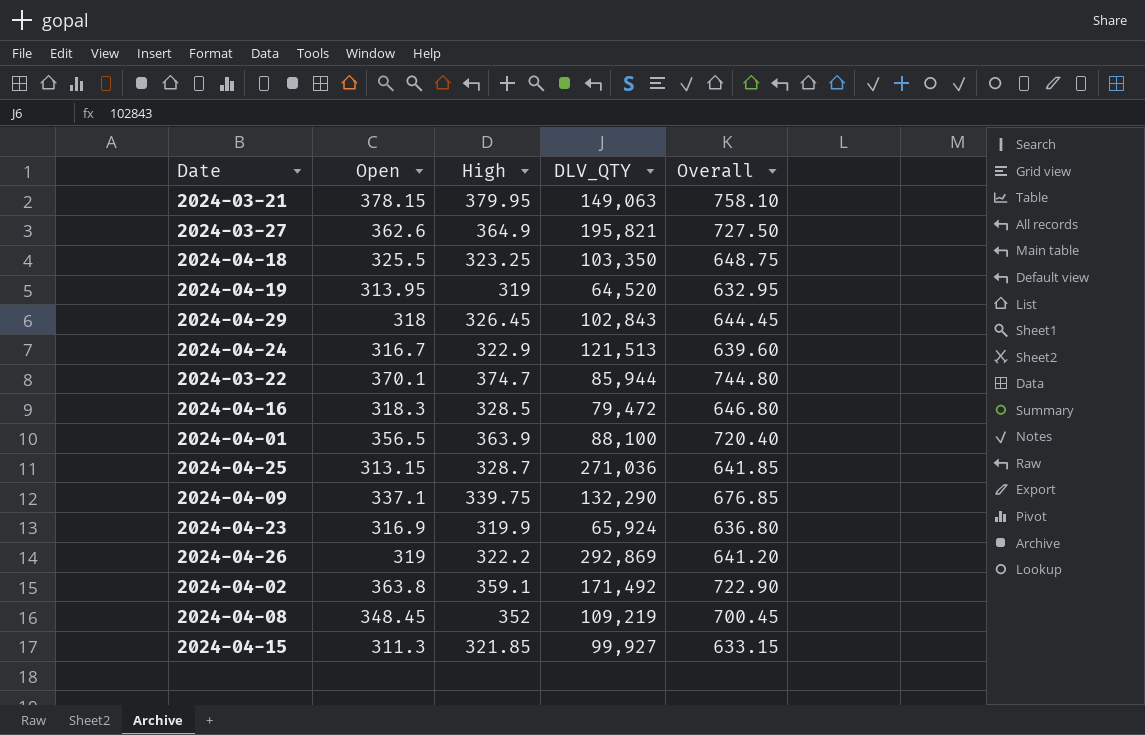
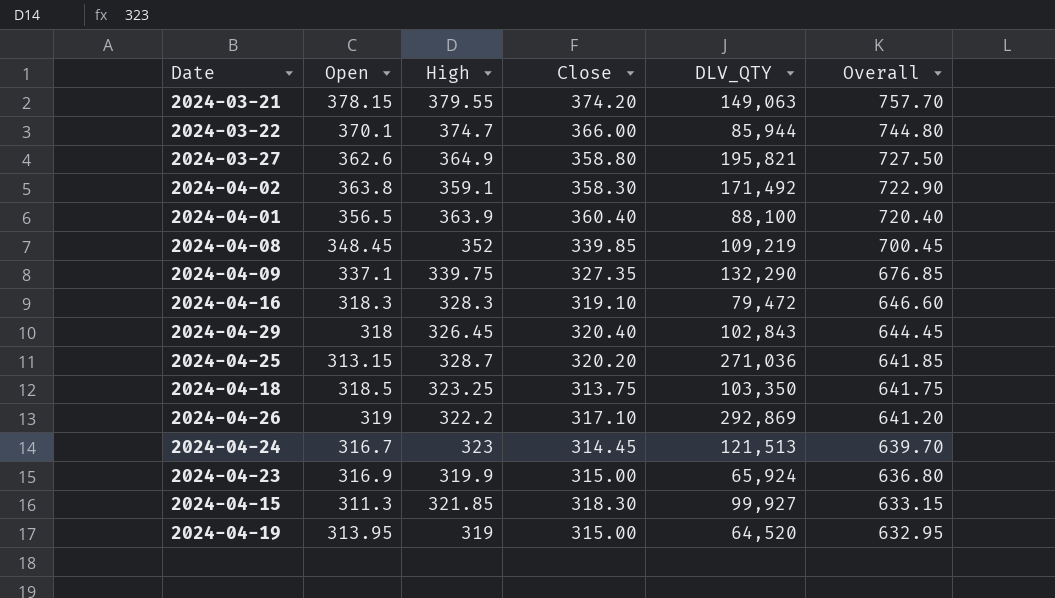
row order: none -> Overall descending
column Close | position: none -> 4
2024-03-21 | High: 379.95 -> 379.55
2024-03-21 | Overall: 758.10 -> 757.70
2024-04-16 | High: 328.5 -> 328.3
2024-04-16 | Overall: 646.80 -> 646.60
2024-04-18 | Open: 325.5 -> 318.5
2024-04-18 | Overall: 648.75 -> 641.75
2024-04-24 | High: 322.9 -> 323
2024-04-24 | Overall: 639.60 -> 639.70

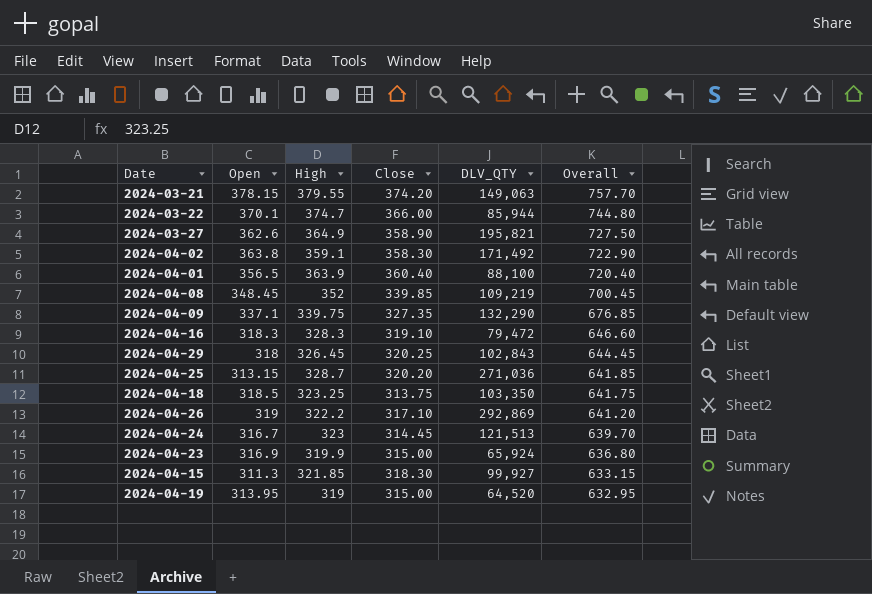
2024-03-27 | Close: 358.80 -> 358.90
2024-04-29 | Close: 320.40 -> 320.25

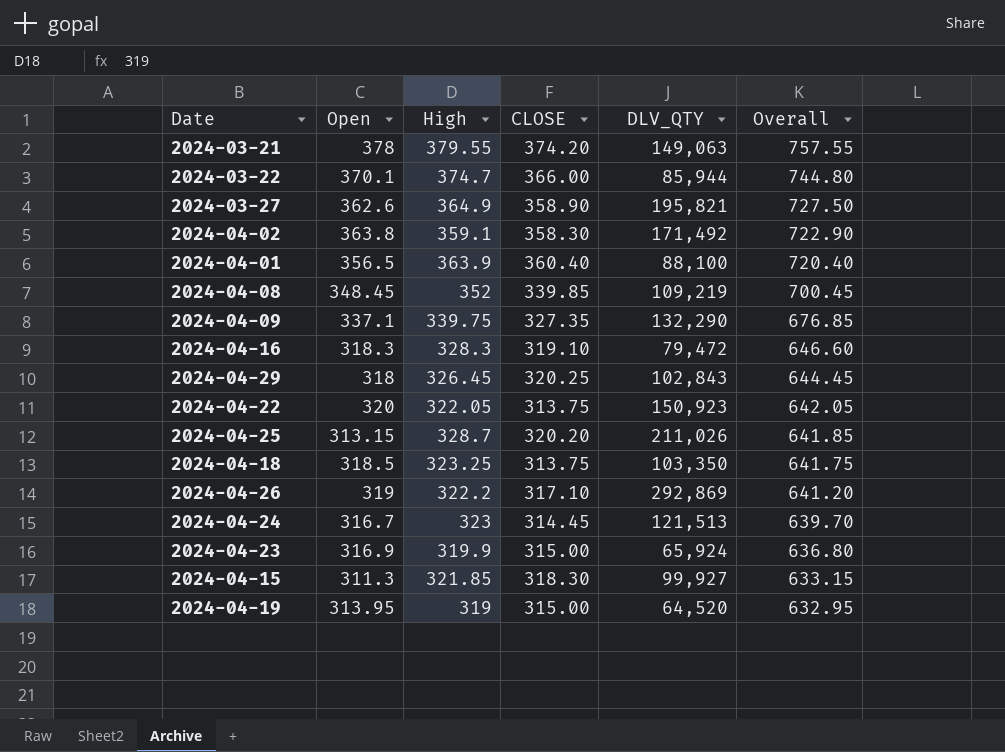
column name: Close -> CLOSE
2024-03-21 | Open: 378.15 -> 378
2024-03-21 | Overall: 757.70 -> 757.55
row 2024-04-22: none -> 320 | 322.05 | 313.75 | 150,923 | 642.05
2024-04-25 | DLV_QTY: 271,036 -> 211,026

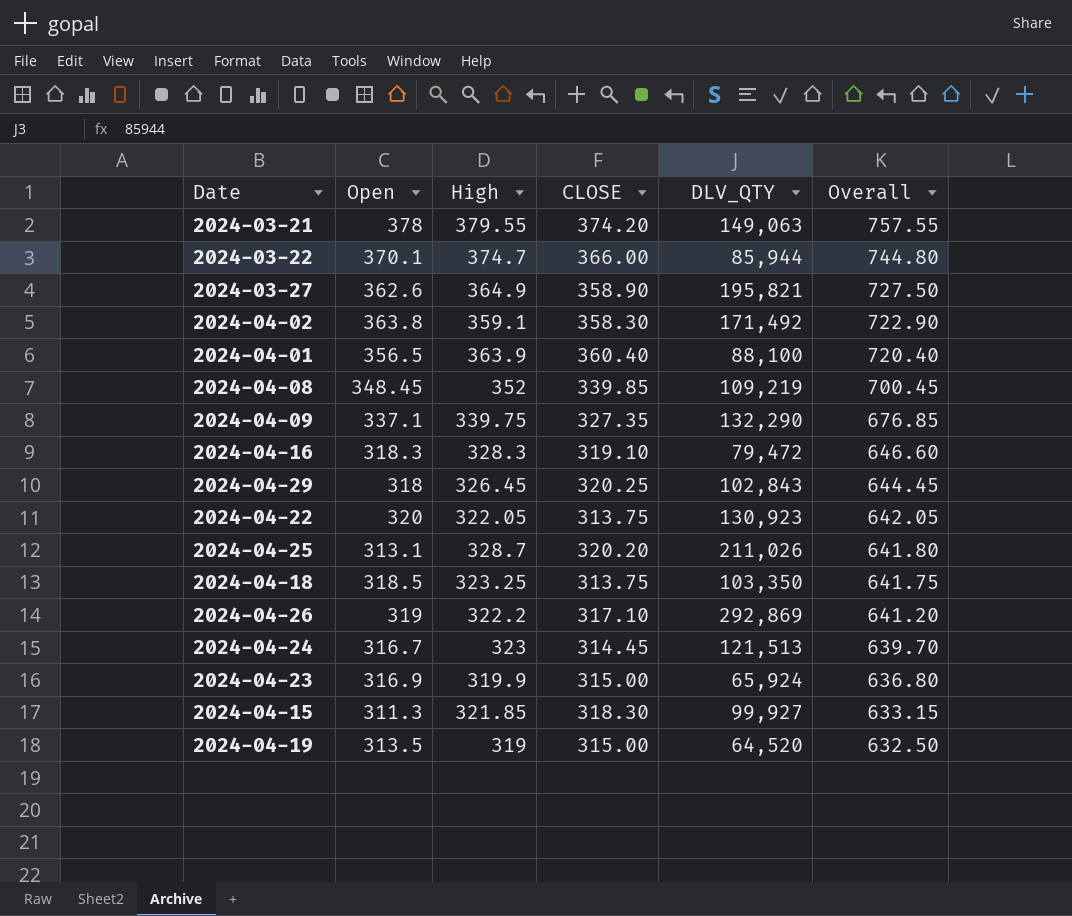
2024-04-22 | DLV_QTY: 150,923 -> 130,923
2024-04-25 | Open: 313.15 -> 313.1
2024-04-25 | Overall: 641.85 -> 641.80
2024-04-19 | Open: 313.95 -> 313.5
2024-04-19 | Overall: 632.95 -> 632.50

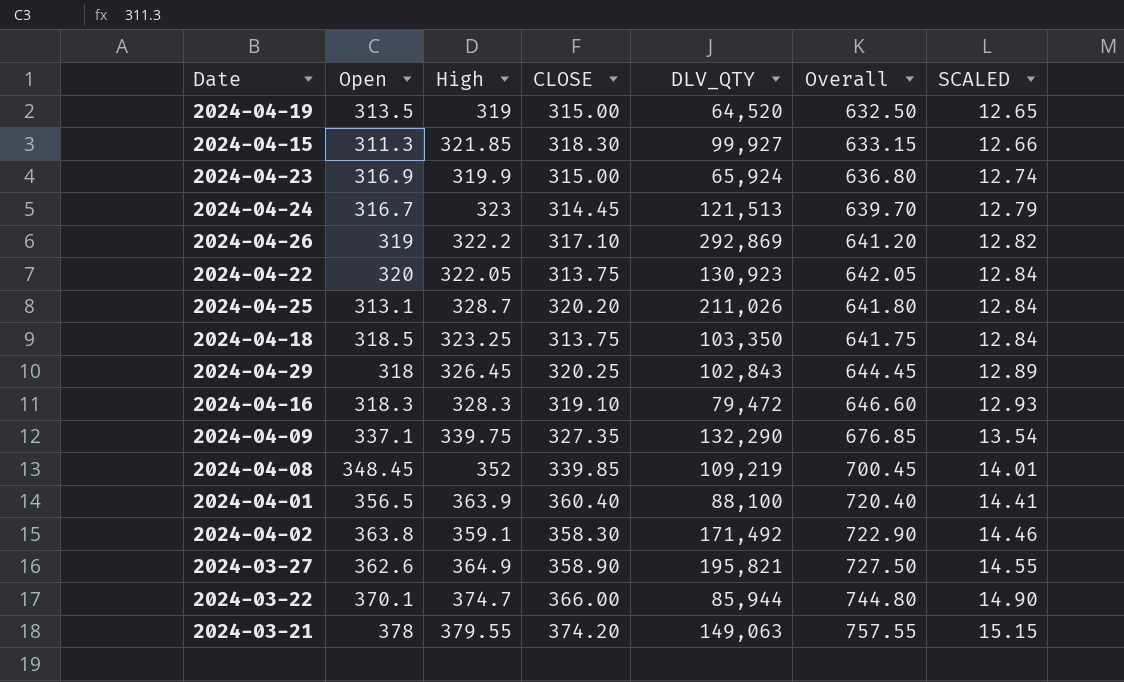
row order: Overall descending -> SCALED ascending
column SCALED | formula: none -> [Overall] * 0.02

